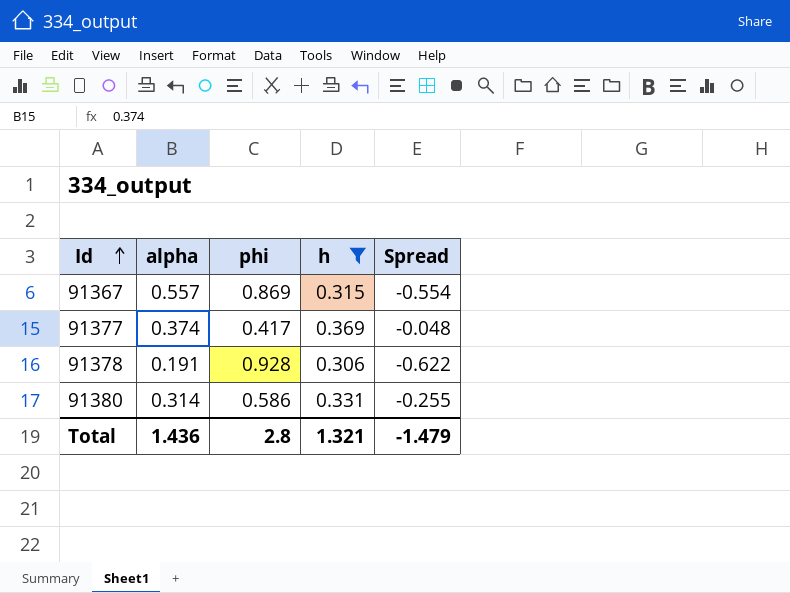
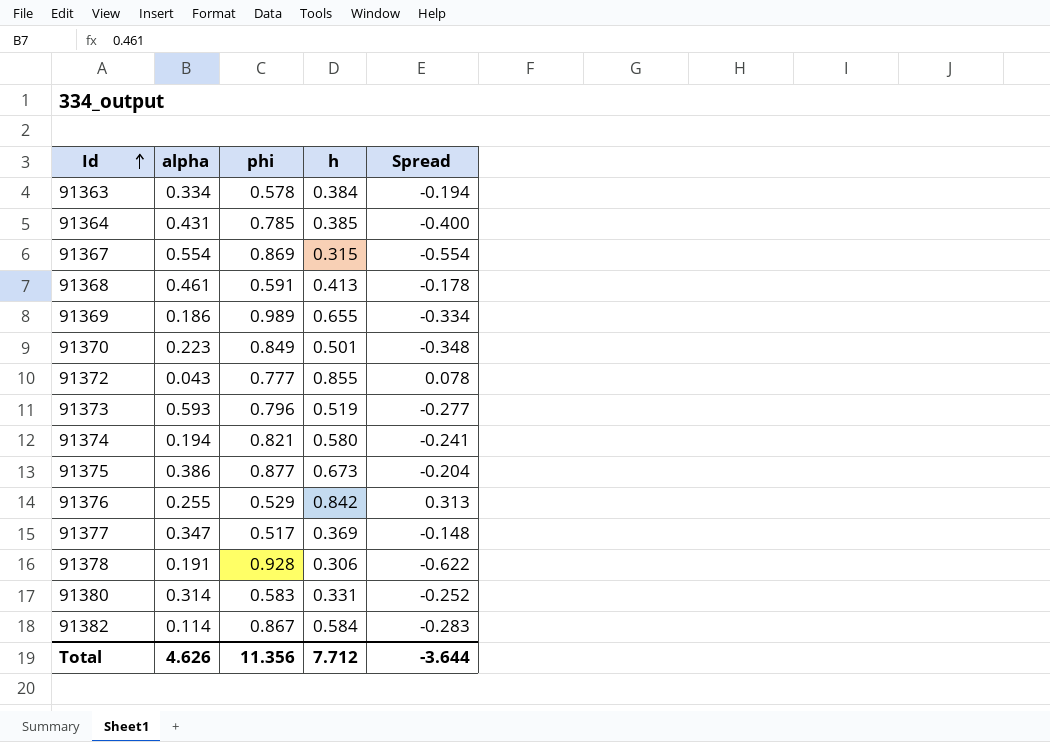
filter: h <= 0.369 -> none
91367 | alpha: 0.557 -> 0.554
91377 | alpha: 0.374 -> 0.347
91377 | phi: 0.417 -> 0.517
91377 | Spread: -0.048 -> -0.148
91380 | phi: 0.586 -> 0.583
91380 | Spread: -0.255 -> -0.252
Total | alpha: 1.436 -> 4.626
Total | phi: 2.8 -> 11.356
Total | h: 1.321 -> 7.712
Total | Spread: -1.479 -> -3.644

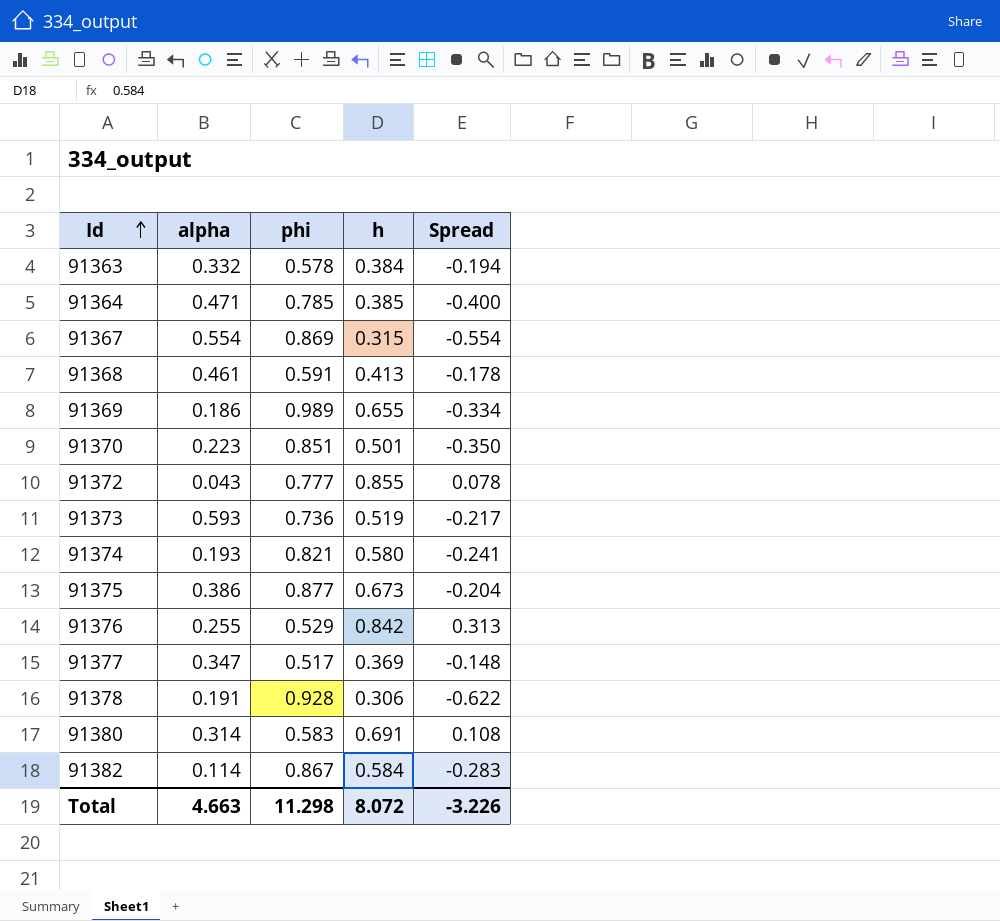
91363 | alpha: 0.334 -> 0.332
91364 | alpha: 0.431 -> 0.471
91370 | phi: 0.849 -> 0.851
91370 | Spread: -0.348 -> -0.350
91373 | phi: 0.796 -> 0.736
91373 | Spread: -0.277 -> -0.217
91374 | alpha: 0.194 -> 0.193
91380 | h: 0.331 -> 0.691
91380 | Spread: -0.252 -> 0.108
Total | alpha: 4.626 -> 4.663
Total | phi: 11.356 -> 11.298
Total | h: 7.712 -> 8.072
Total | Spread: -3.644 -> -3.226

